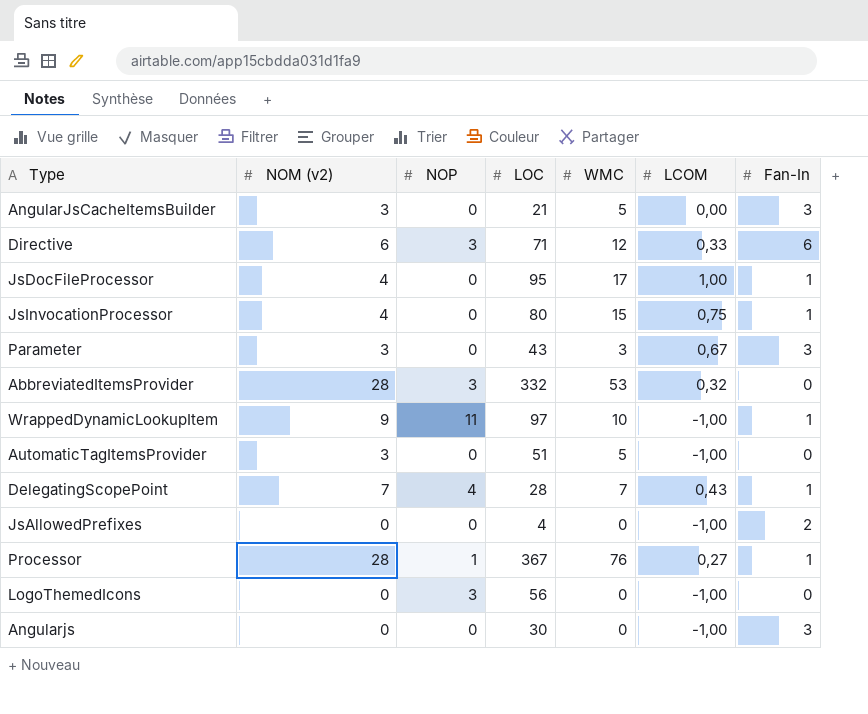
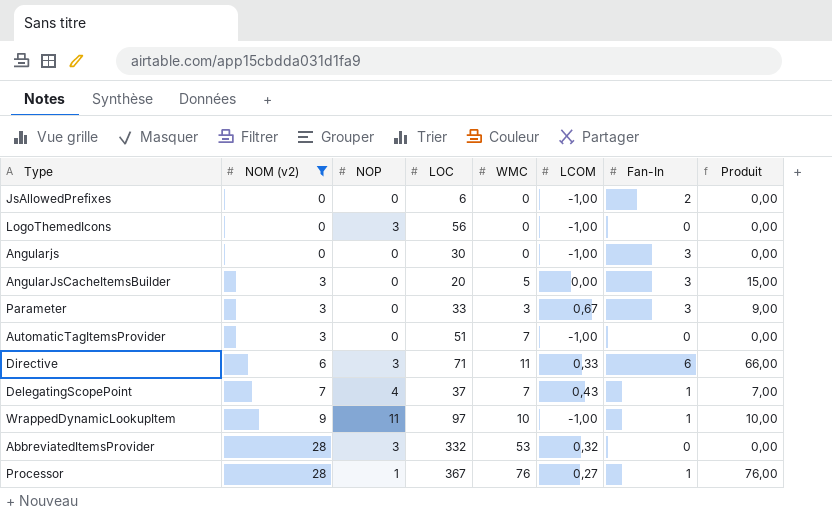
filter: none -> NOM (v2) != 4
row order: none -> NOM (v2) ascending
column Produit | formula: none -> [WMC] * [Fan-In]
JsAllowedPrefixes | LOC: 4 -> 6
AngularJsCacheItemsBuilder | LOC: 21 -> 20
Parameter | LOC: 43 -> 33
AutomaticTagItemsProvider | WMC: 5 -> 7
Directive | WMC: 12 -> 11
DelegatingScopePoint | LOC: 28 -> 37

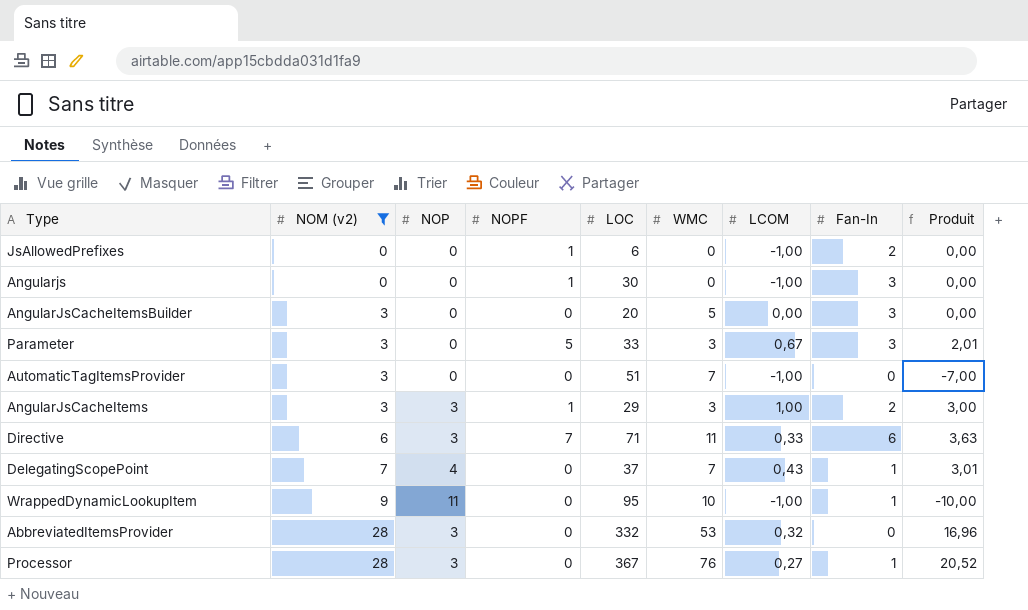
column NOPF | position: none -> 4
column Produit | formula: [WMC] * [Fan-In] -> [WMC] * [LCOM]
row LogoThemedIcons: 0 | 3 | 56 | 0 | -1,00 | 0 | 0,00 -> none
row AngularJsCacheItems: none -> 3 | 3 | 1 | 29 | 3 | 1,00 | 2 | 3,00
WrappedDynamicLookupItem | LOC: 97 -> 95
Processor | NOP: 1 -> 3

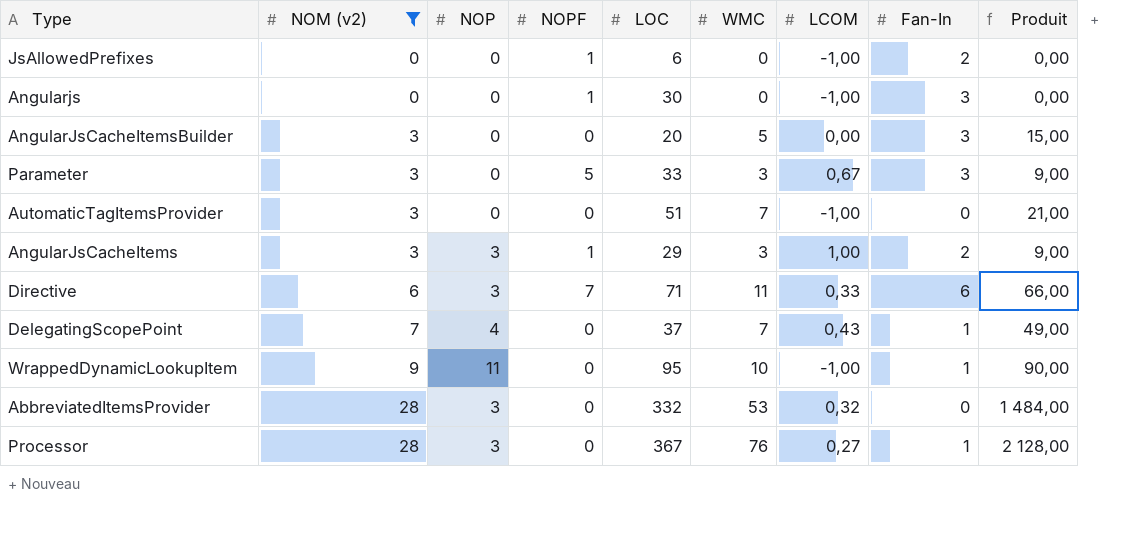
column Produit | formula: [WMC] * [LCOM] -> [NOM (v2)] * [WMC]

